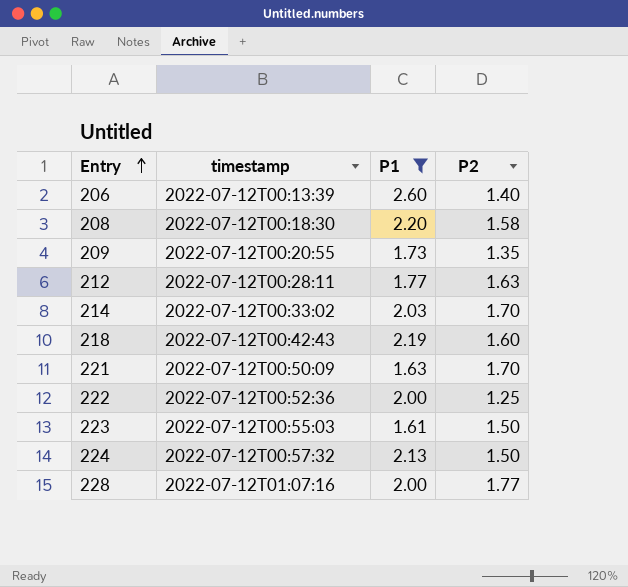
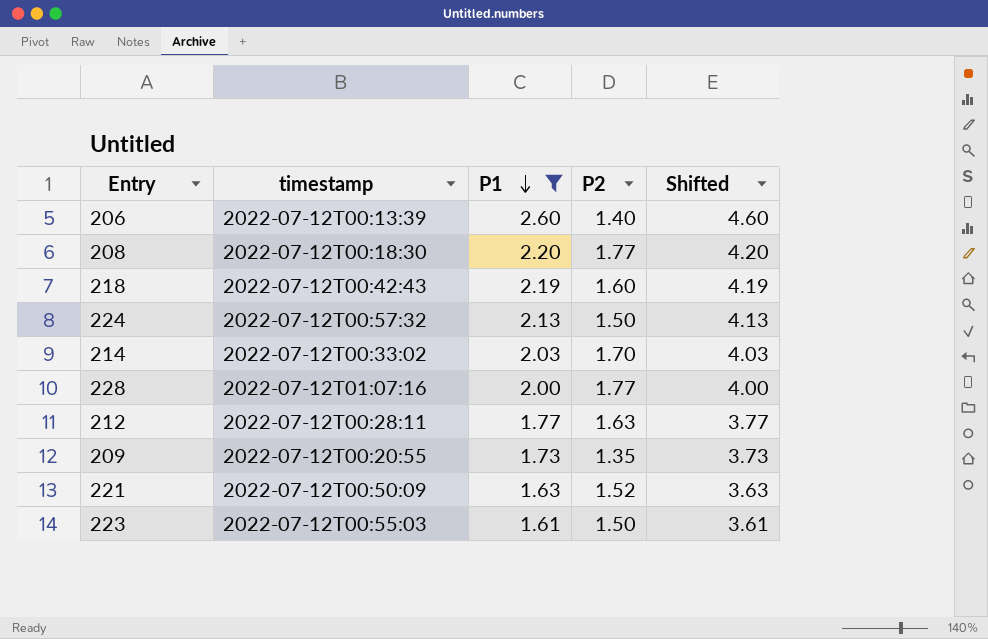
row order: Entry ascending -> P1 descending
column Shifted | formula: none -> [P1] + 2
row 222: 2022-07-12T00:52:36 | 2.00 | 1.25 -> none
208 | P2: 1.58 -> 1.77
221 | P2: 1.70 -> 1.52

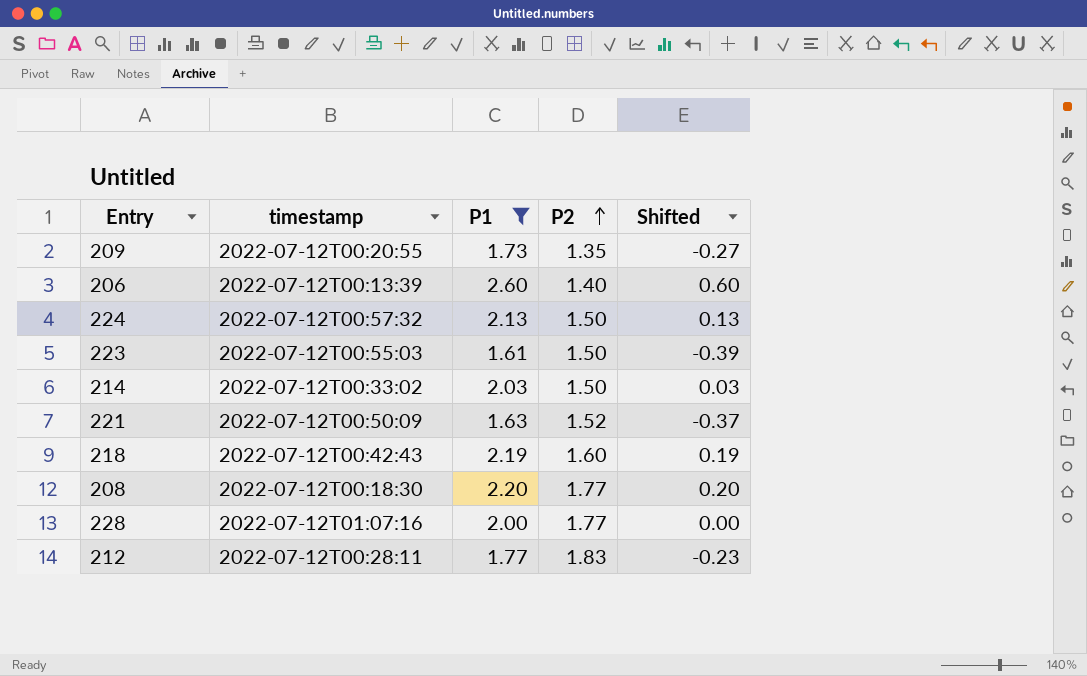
row order: P1 descending -> P2 ascending
column Shifted | formula: [P1] + 2 -> [P1] - 2
214 | P2: 1.70 -> 1.50
212 | P2: 1.63 -> 1.83

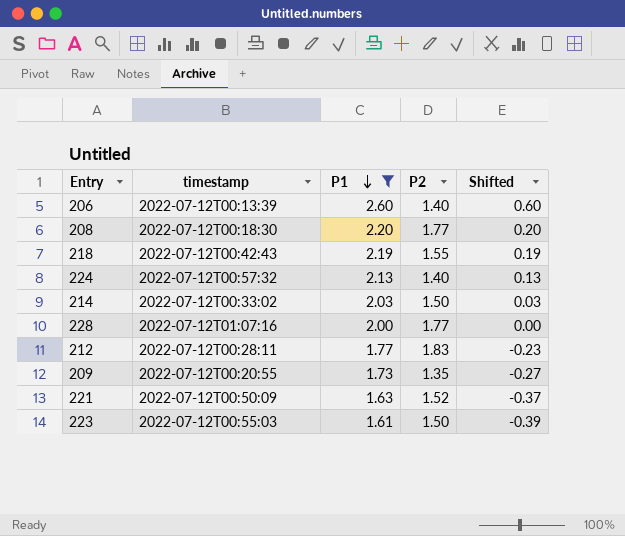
row order: P2 ascending -> P1 descending
218 | P2: 1.60 -> 1.55
224 | P2: 1.50 -> 1.40

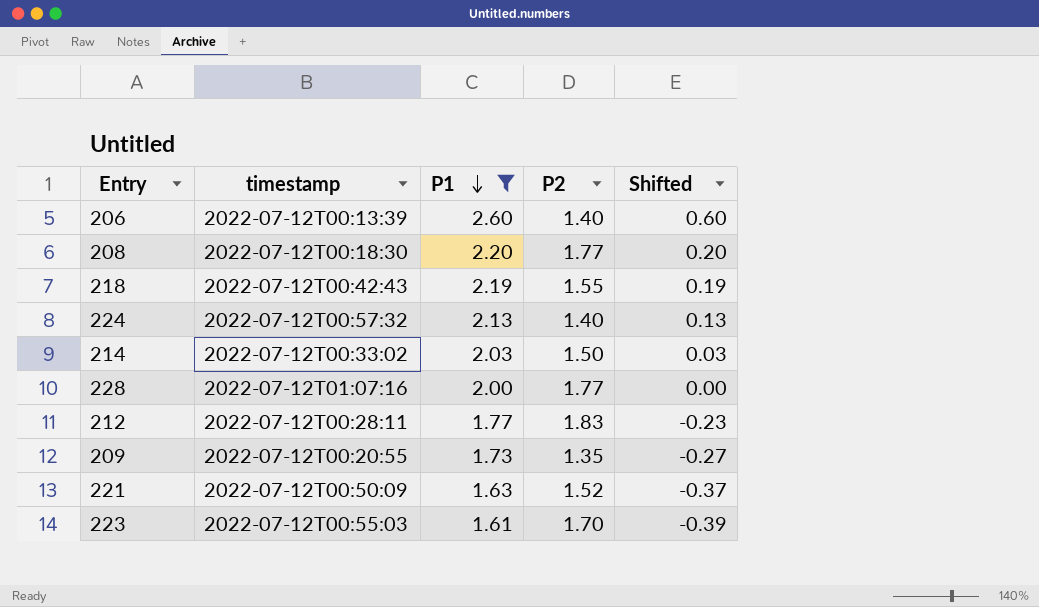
223 | P2: 1.50 -> 1.70

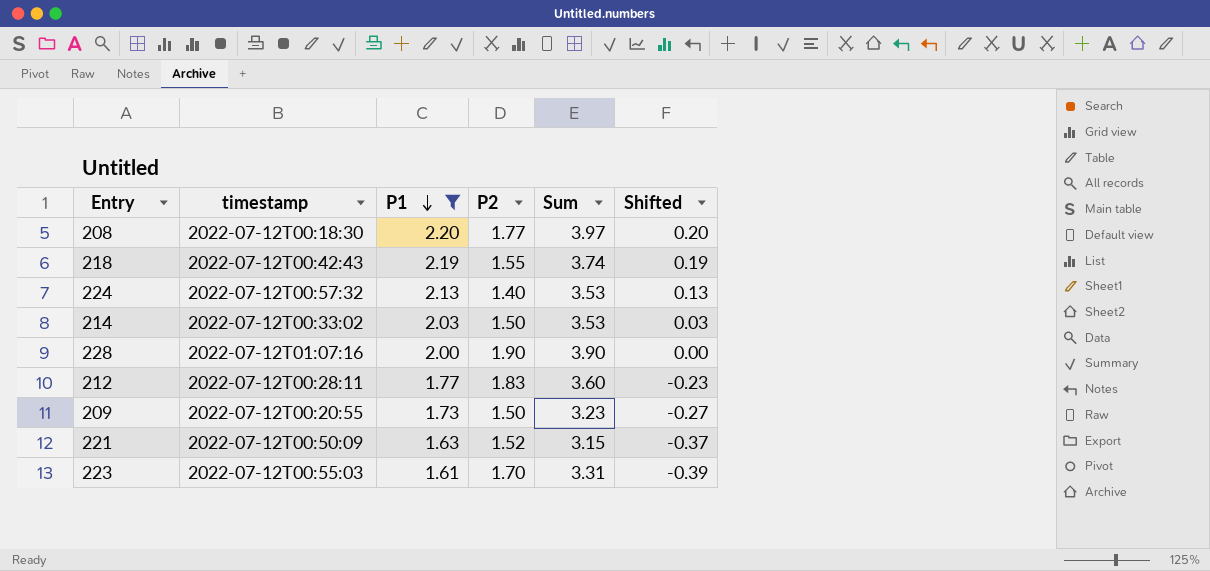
column Sum | formula: none -> [P1] + [P2]
row 206: 2022-07-12T00:13:39 | 2.60 | 1.40 | 0.60 -> none
228 | P2: 1.77 -> 1.90
209 | P2: 1.35 -> 1.50

